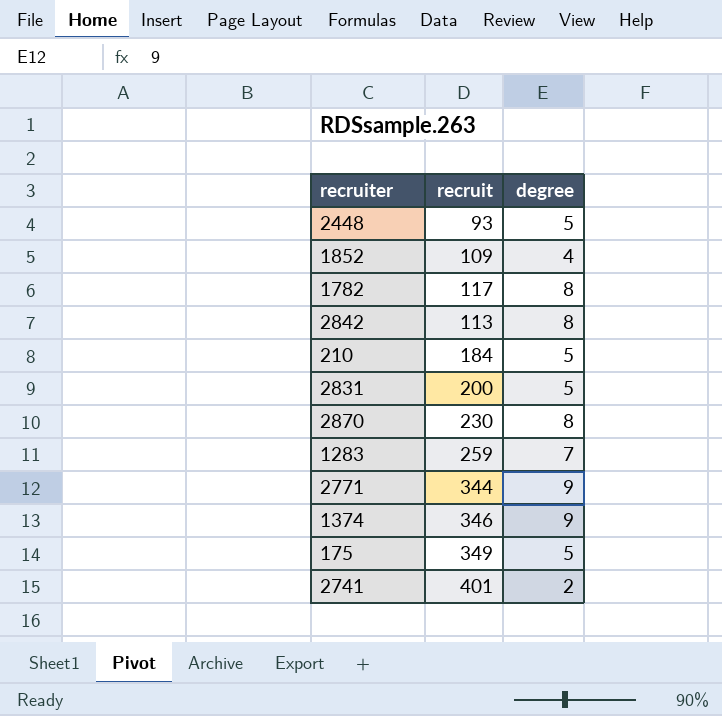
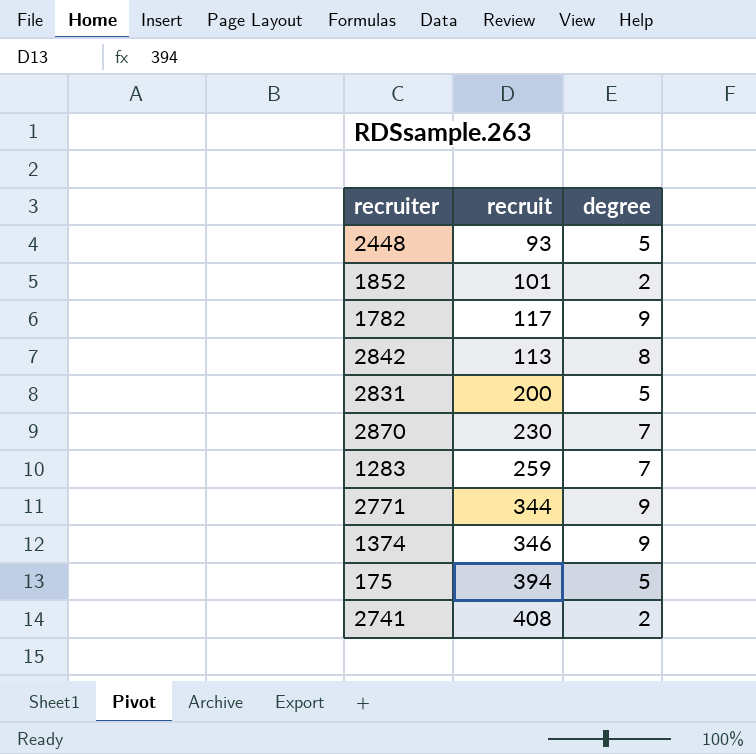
row 210: 184 | 5 -> none
1852 | recruit: 109 -> 101
1852 | degree: 4 -> 2
1782 | degree: 8 -> 9
2870 | degree: 8 -> 7
175 | recruit: 349 -> 394
2741 | recruit: 401 -> 408

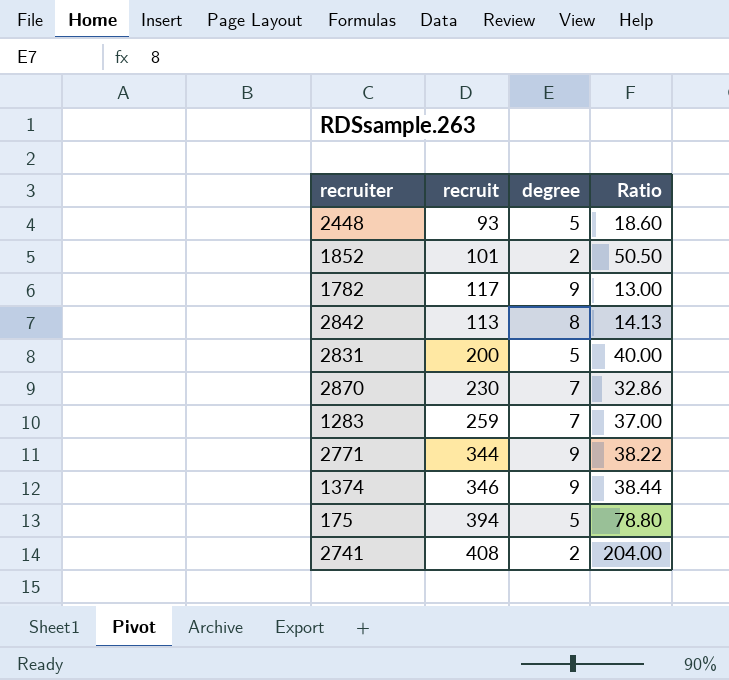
column Ratio | formula: none -> [recruit] / [degree]

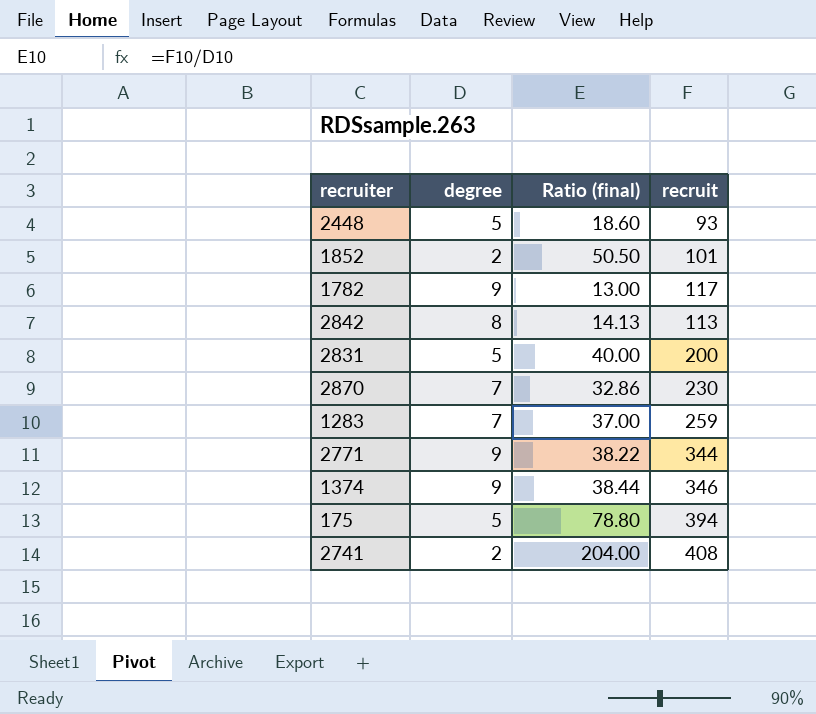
column name: Ratio -> Ratio (final)
column recruit | position: 2 -> 4

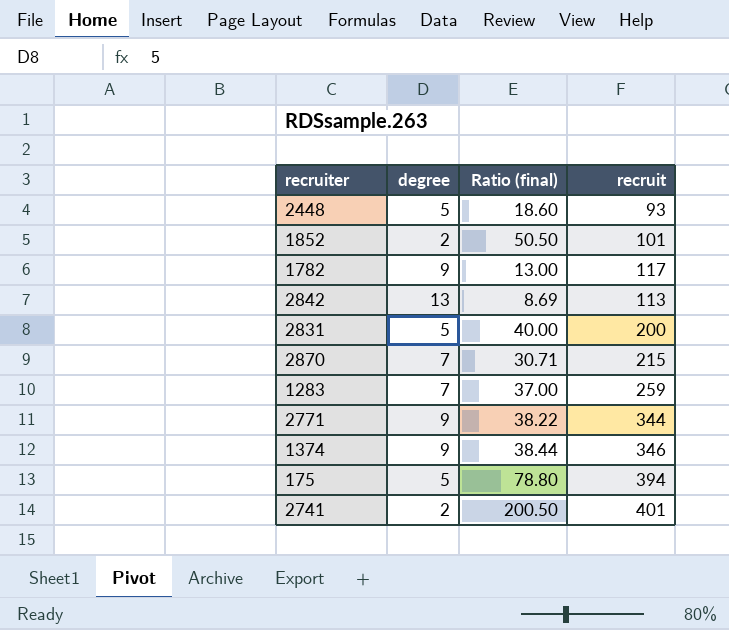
2842 | degree: 8 -> 13
2842 | Ratio (final): 14.13 -> 8.69
2870 | Ratio (final): 32.86 -> 30.71
2870 | recruit: 230 -> 215
2741 | Ratio (final): 204.00 -> 200.50
2741 | recruit: 408 -> 401

